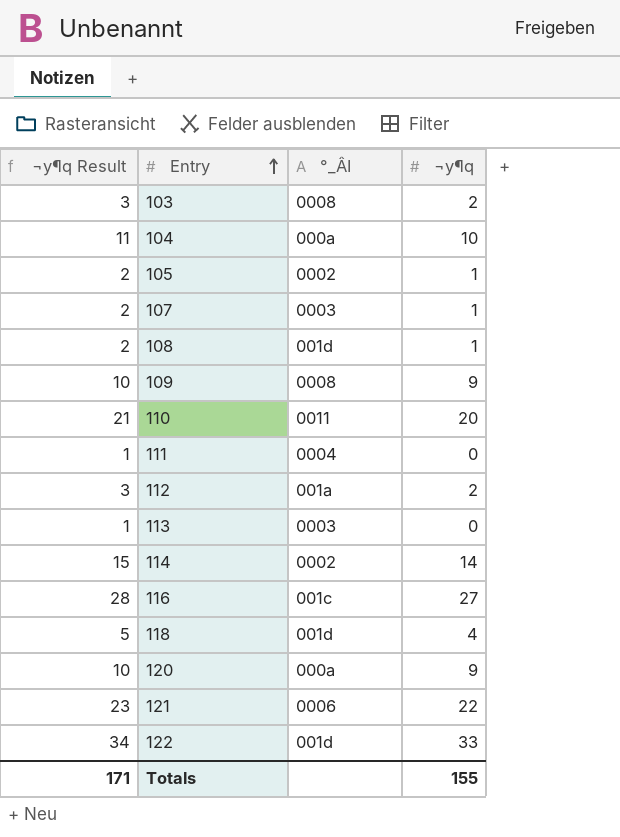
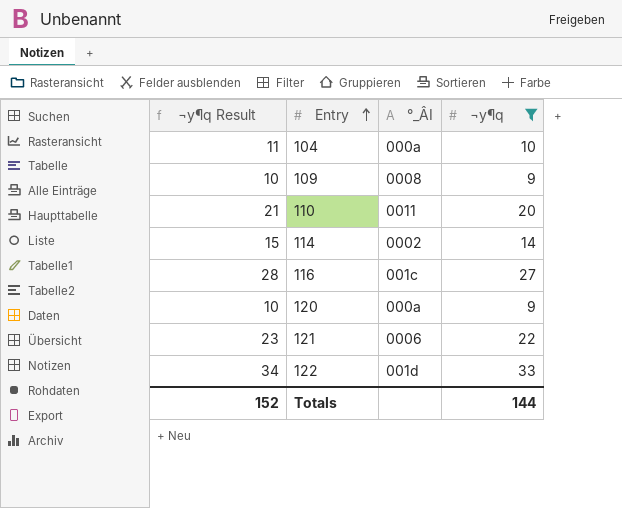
filter: none -> ¬y¶q >= 9
Totals | ¬y¶q Result: 171 -> 152
Totals | ¬y¶q: 155 -> 144

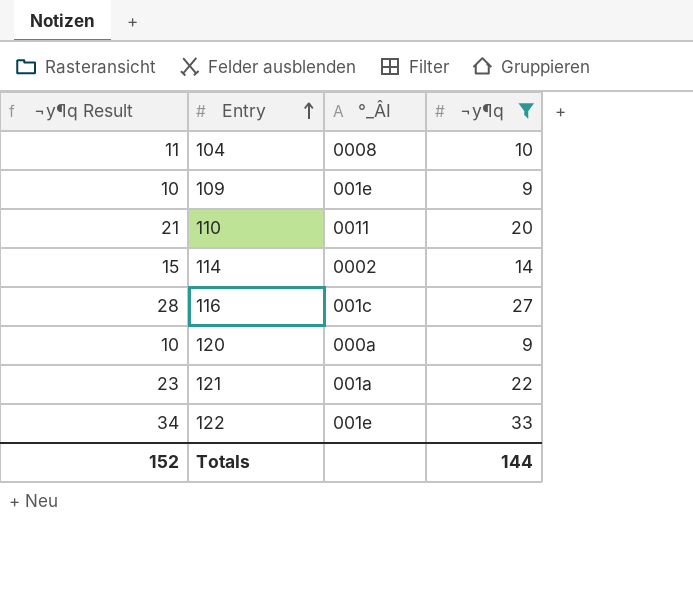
104 | °_ÂI: 000a -> 0008
109 | °_ÂI: 0008 -> 001e
121 | °_ÂI: 0006 -> 001a
122 | °_ÂI: 001d -> 001e

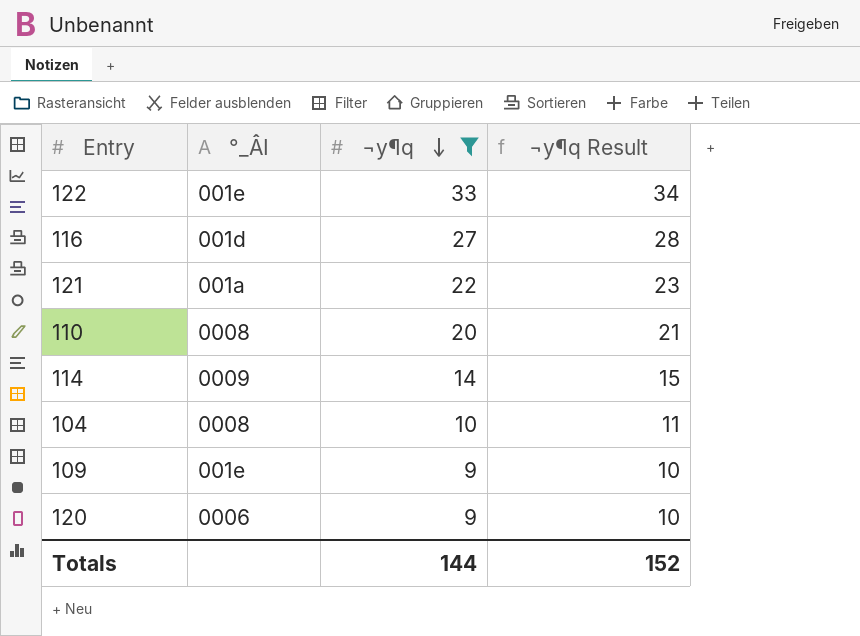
row order: Entry ascending -> ¬y¶q descending
column ¬y¶q Result | position: 1 -> 4
116 | °_ÂI: 001c -> 001d
110 | °_ÂI: 0011 -> 0008
114 | °_ÂI: 0002 -> 0009
120 | °_ÂI: 000a -> 0006

